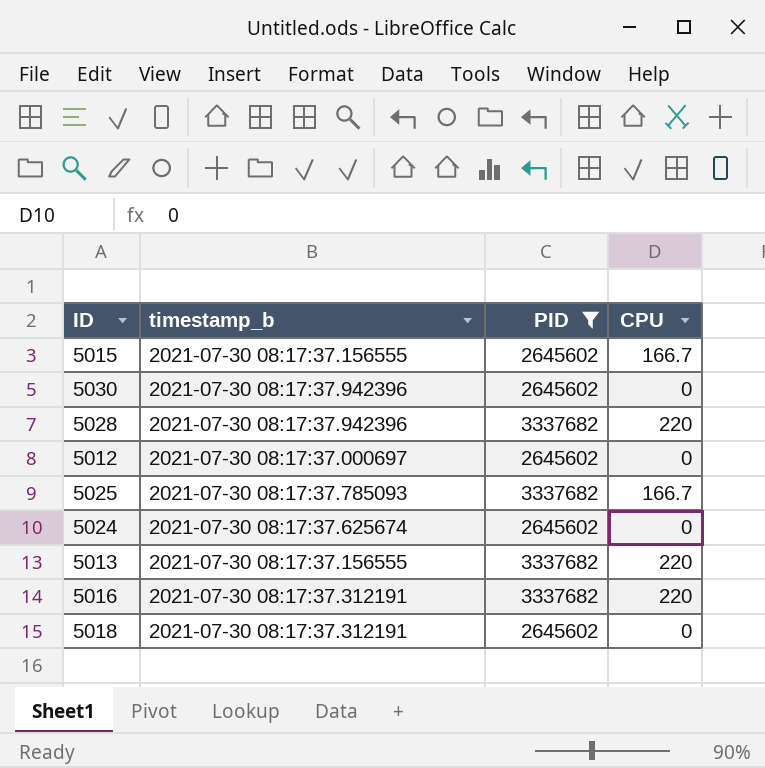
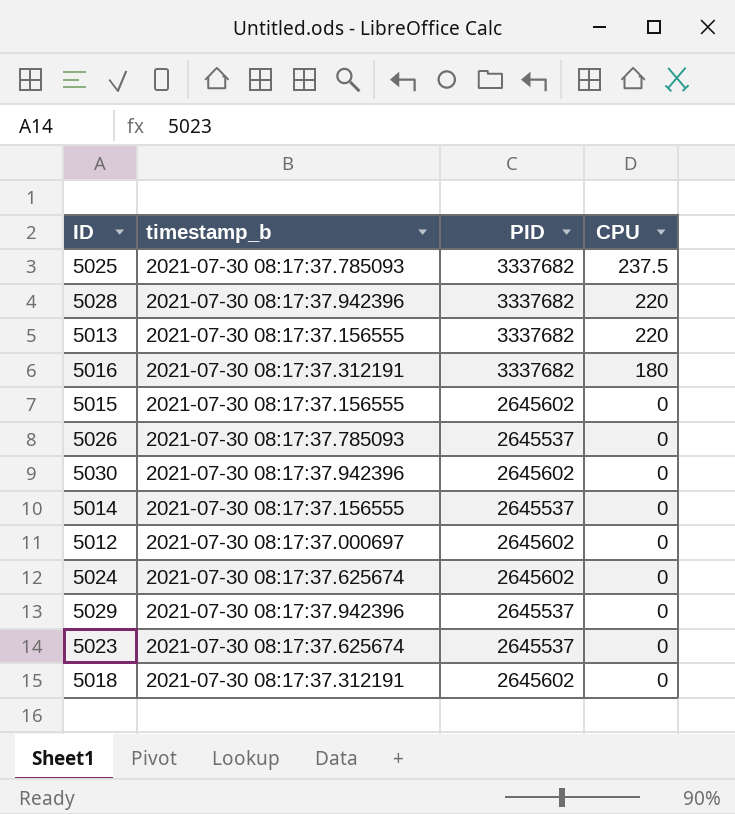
filter: PID != 2645537 -> none
row order: none -> CPU descending
5025 | CPU: 166.7 -> 237.5
5016 | CPU: 220 -> 180
5015 | CPU: 166.7 -> 0

